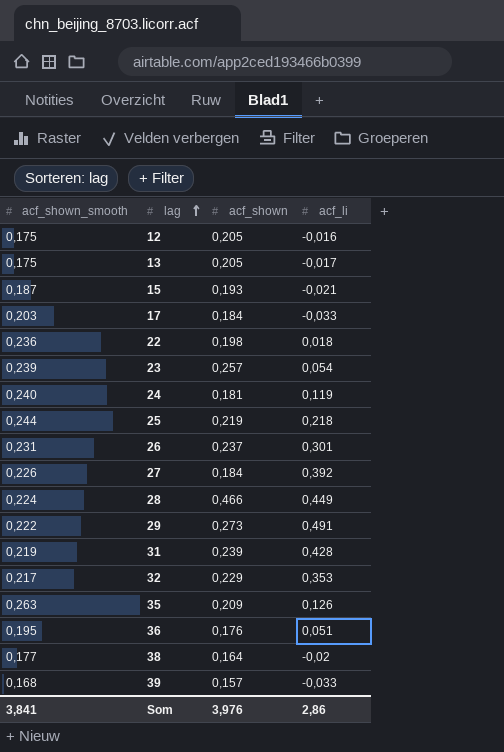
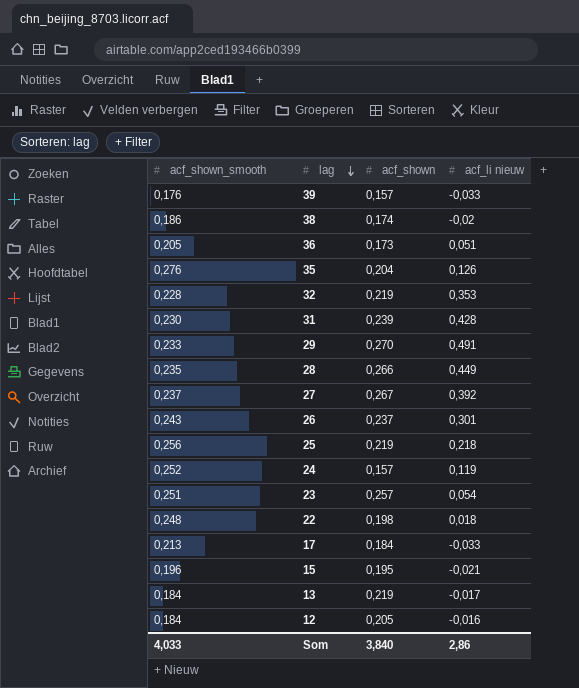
row order: lag ascending -> lag descending
column name: acf_li -> acf_li nieuw
39 | acf_shown_smooth: 0,168 -> 0,176
38 | acf_shown_smooth: 0,177 -> 0,186
38 | acf_shown: 0,164 -> 0,174
36 | acf_shown_smooth: 0,195 -> 0,205
36 | acf_shown: 0,176 -> 0,173
35 | acf_shown_smooth: 0,263 -> 0,276
35 | acf_shown: 0,209 -> 0,204
32 | acf_shown_smooth: 0,217 -> 0,228
32 | acf_shown: 0,229 -> 0,219
31 | acf_shown_smooth: 0,219 -> 0,230
29 | acf_shown_smooth: 0,222 -> 0,233
29 | acf_shown: 0,273 -> 0,270
28 | acf_shown_smooth: 0,224 -> 0,235
28 | acf_shown: 0,466 -> 0,266
27 | acf_shown_smooth: 0,226 -> 0,237
27 | acf_shown: 0,184 -> 0,267
26 | acf_shown_smooth: 0,231 -> 0,243
25 | acf_shown_smooth: 0,244 -> 0,256
24 | acf_shown_smooth: 0,240 -> 0,252
24 | acf_shown: 0,181 -> 0,157
23 | acf_shown_smooth: 0,239 -> 0,251
22 | acf_shown_smooth: 0,236 -> 0,248
17 | acf_shown_smooth: 0,203 -> 0,213
15 | acf_shown_smooth: 0,187 -> 0,196
15 | acf_shown: 0,193 -> 0,195
13 | acf_shown_smooth: 0,175 -> 0,184
13 | acf_shown: 0,205 -> 0,219
12 | acf_shown_smooth: 0,175 -> 0,184
Som | acf_shown_smooth: 3,841 -> 4,033
Som | acf_shown: 3,976 -> 3,840

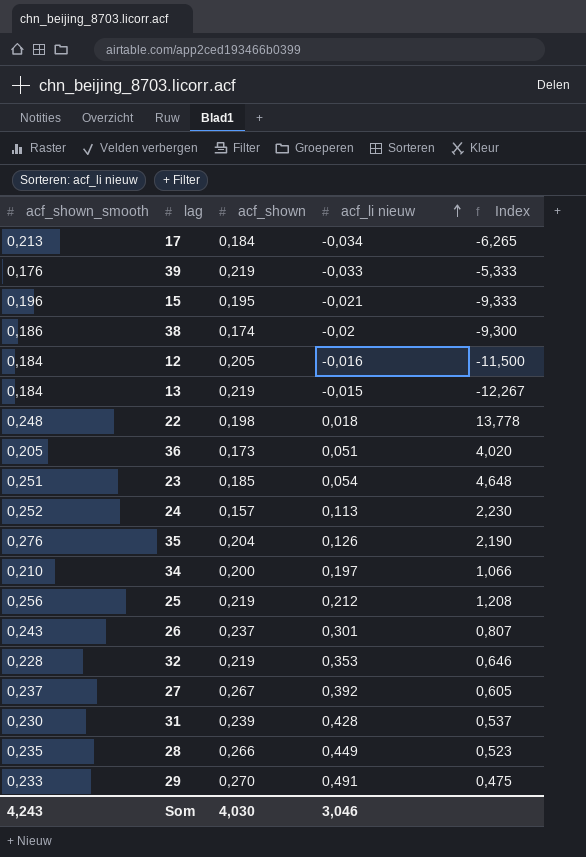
row order: lag descending -> acf_li nieuw ascending
column Index | formula: none -> [acf_shown_smooth] / [acf_li nieuw]
17 | acf_li nieuw: -0,033 -> -0,034
39 | acf_shown: 0,157 -> 0,219
13 | acf_li nieuw: -0,017 -> -0,015
23 | acf_shown: 0,257 -> 0,185
24 | acf_li nieuw: 0,119 -> 0,113
row 34: none -> 0,210 | 0,200 | 0,197 | 1,066
25 | acf_li nieuw: 0,218 -> 0,212
Som | acf_shown_smooth: 4,033 -> 4,243
Som | acf_shown: 3,840 -> 4,030
Som | acf_li nieuw: 2,86 -> 3,046

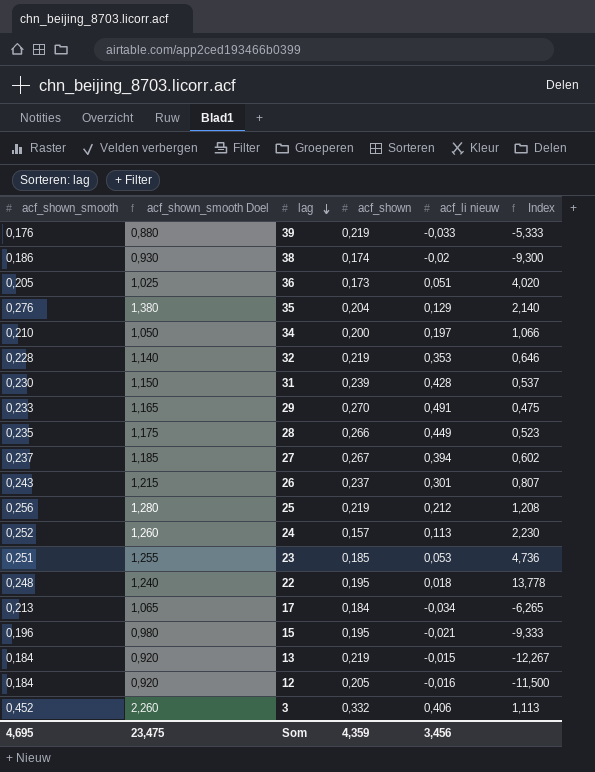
row order: acf_li nieuw ascending -> lag descending
column acf_shown_smooth Doel | formula: none -> [acf_shown_smooth] * 5
35 | acf_li nieuw: 0,126 -> 0,129
35 | Index: 2,190 -> 2,140
27 | acf_li nieuw: 0,392 -> 0,394
27 | Index: 0,605 -> 0,602
23 | acf_li nieuw: 0,054 -> 0,053
23 | Index: 4,648 -> 4,736
22 | acf_shown: 0,198 -> 0,195
row 3: none -> 0,452 | 2,260 | 0,332 | 0,406 | 1,113
Som | acf_shown_smooth: 4,243 -> 4,695
Som | acf_shown: 4,030 -> 4,359
Som | acf_li nieuw: 3,046 -> 3,456

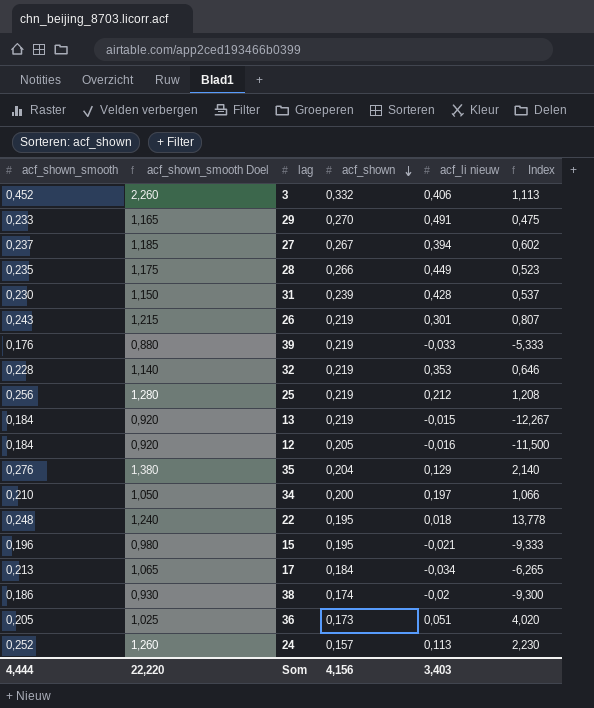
row order: lag descending -> acf_shown descending
row 23: 0,251 | 1,255 | 0,185 | 0,053 | 4,736 -> none
26 | acf_shown: 0,237 -> 0,219
Som | acf_shown_smooth: 4,695 -> 4,444
Som | acf_shown_smooth Doel: 23,475 -> 22,220
Som | acf_shown: 4,359 -> 4,156
Som | acf_li nieuw: 3,456 -> 3,403

